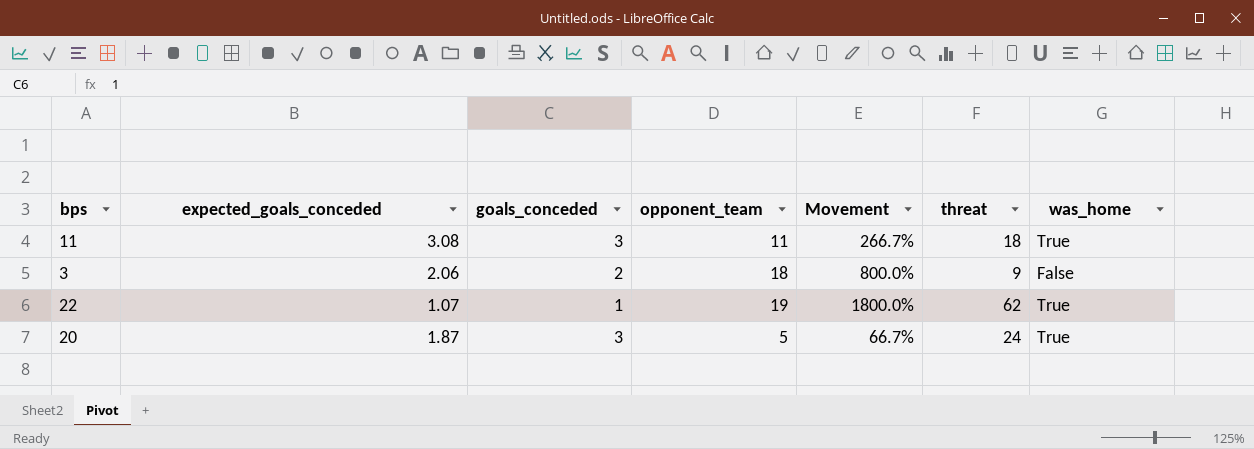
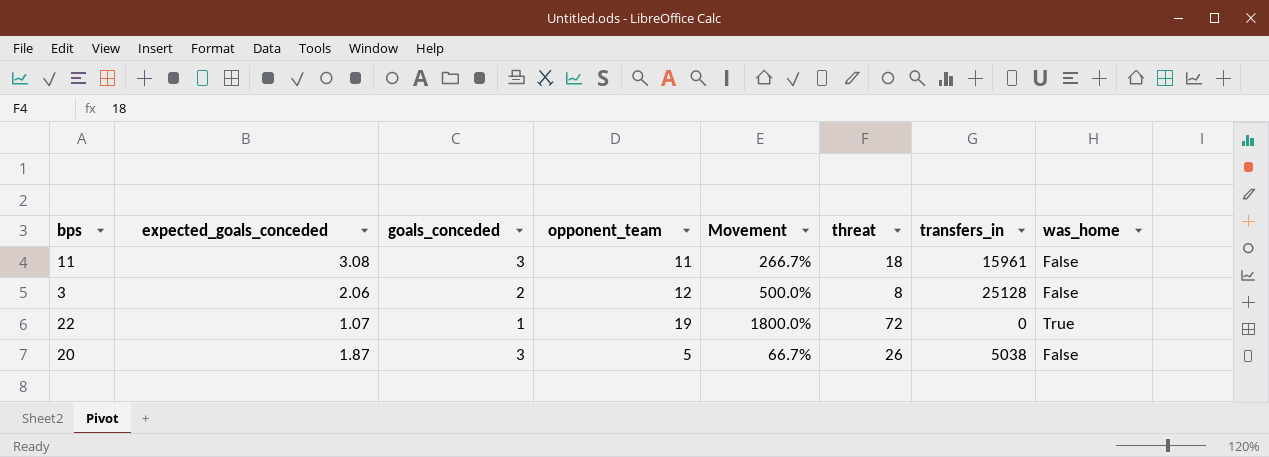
column transfers_in | position: none -> 7
11 | was_home: True -> False
3 | opponent_team: 18 -> 12
3 | Movement: 800.0% -> 500.0%
3 | threat: 9 -> 8
22 | threat: 62 -> 72
20 | threat: 24 -> 26
20 | was_home: True -> False

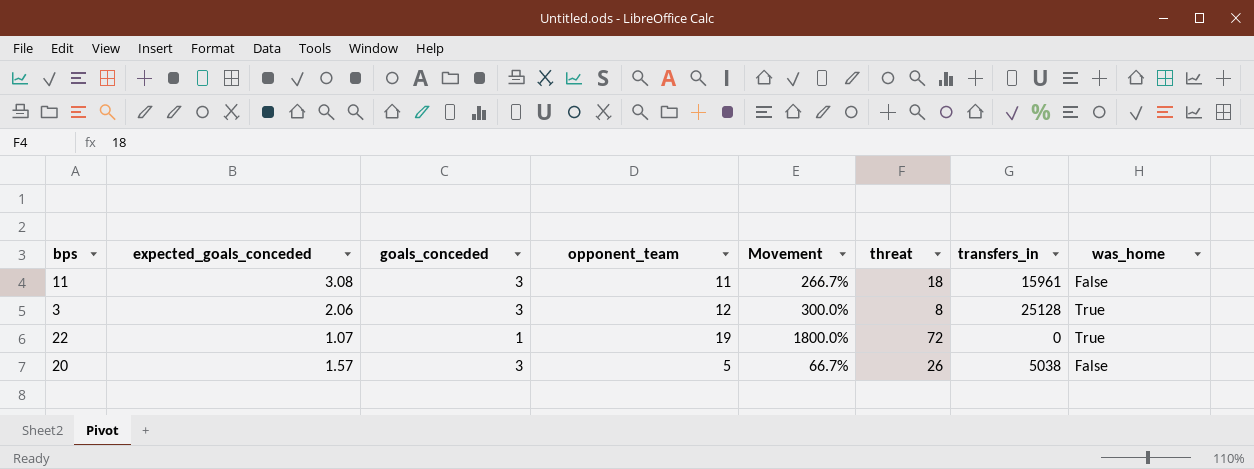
3 | goals_conceded: 2 -> 3
3 | Movement: 500.0% -> 300.0%
3 | was_home: False -> True
20 | expected_goals_conceded: 1.87 -> 1.57

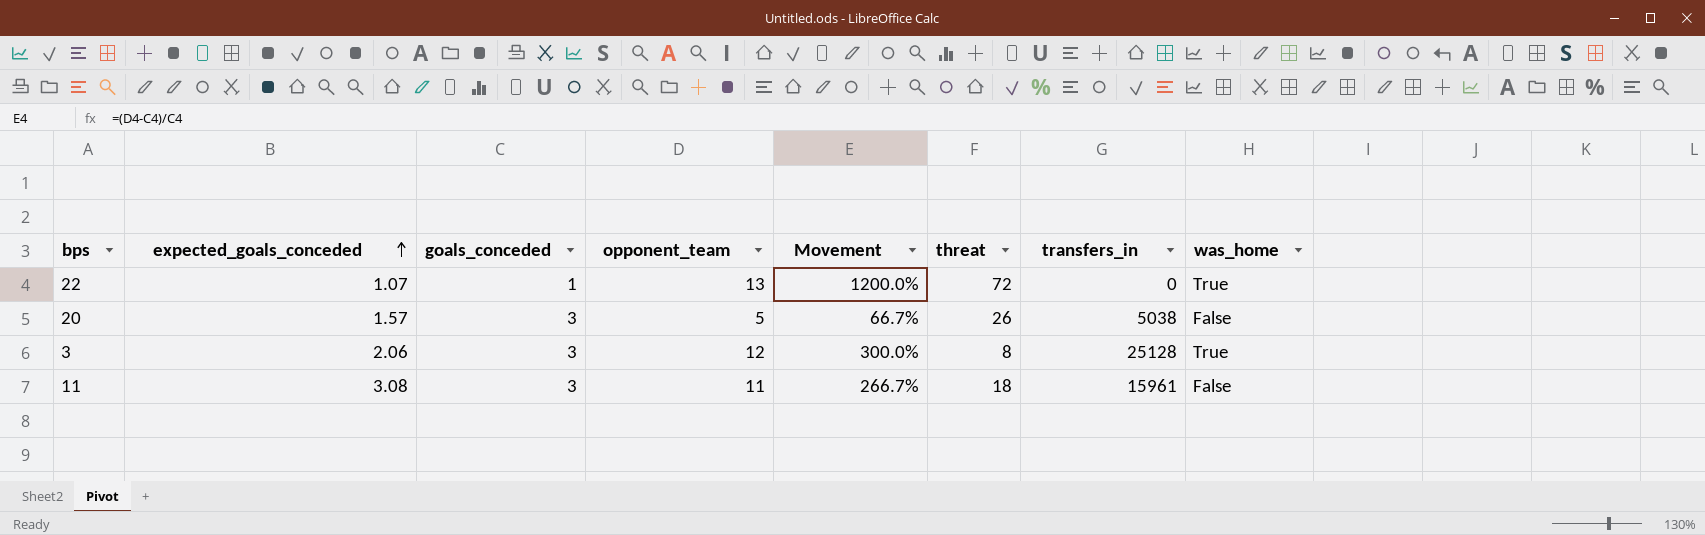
row order: none -> expected_goals_conceded ascending
22 | opponent_team: 19 -> 13
22 | Movement: 1800.0% -> 1200.0%

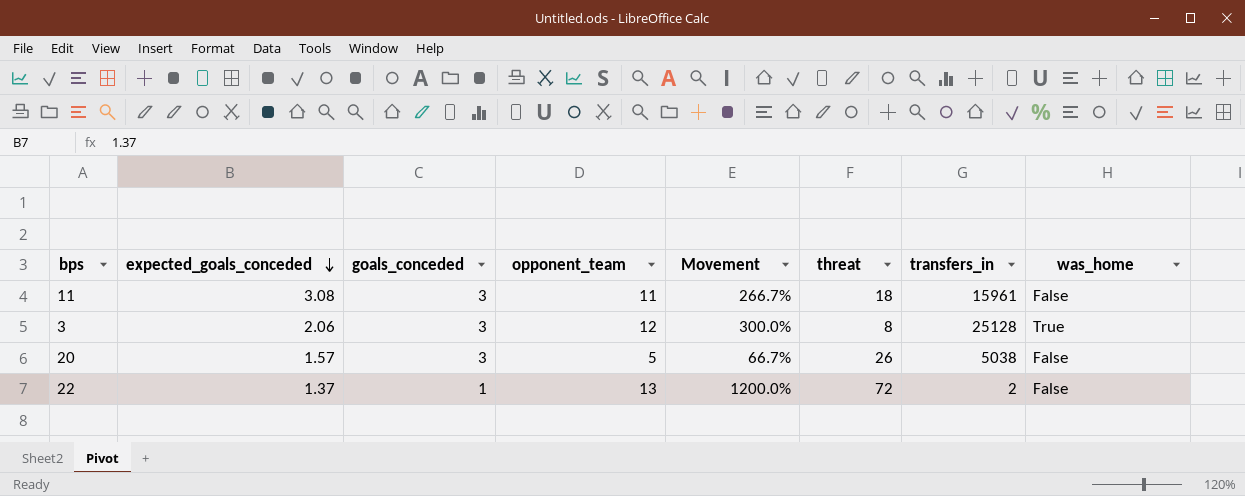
row order: expected_goals_conceded ascending -> expected_goals_conceded descending
22 | expected_goals_conceded: 1.07 -> 1.37
22 | transfers_in: 0 -> 2
22 | was_home: True -> False

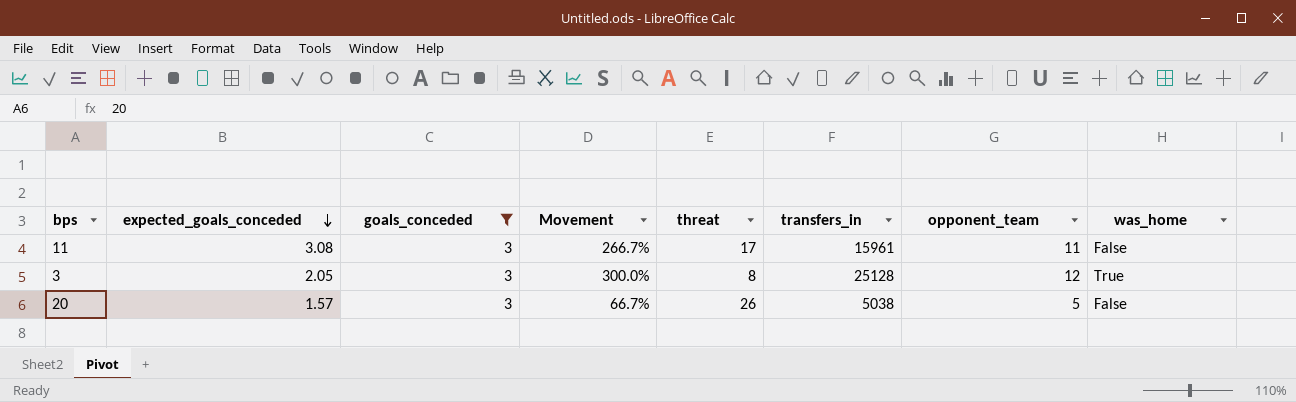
filter: none -> goals_conceded = 3
column opponent_team | position: 4 -> 7
11 | threat: 18 -> 17
3 | expected_goals_conceded: 2.06 -> 2.05

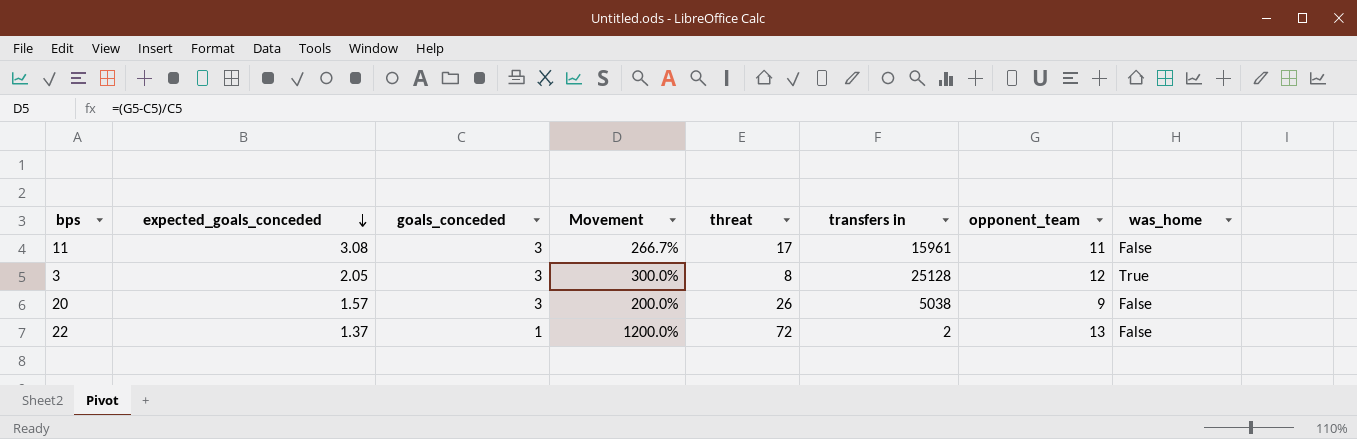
filter: goals_conceded = 3 -> none
column name: transfers_in -> transfers in
20 | Movement: 66.7% -> 200.0%
20 | opponent_team: 5 -> 9

